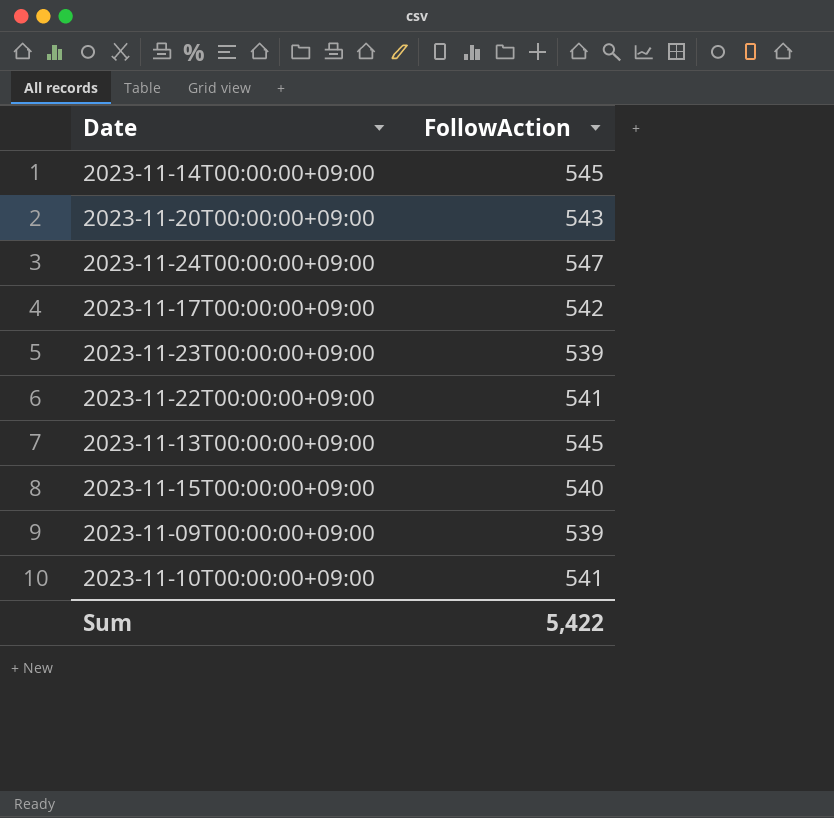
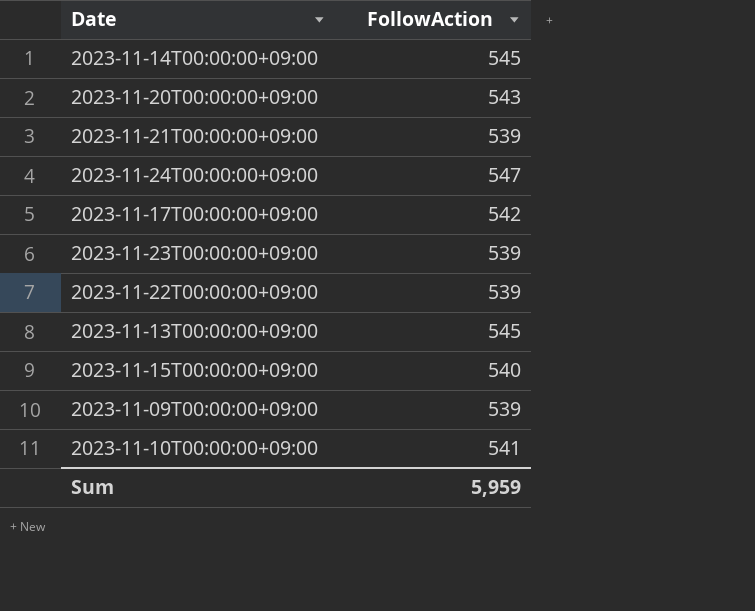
row 2023-11-21T00:00:00+09:00: none -> 539
2023-11-22T00:00:00+09:00 | FollowAction: 541 -> 539
Sum | FollowAction: 5,422 -> 5,959

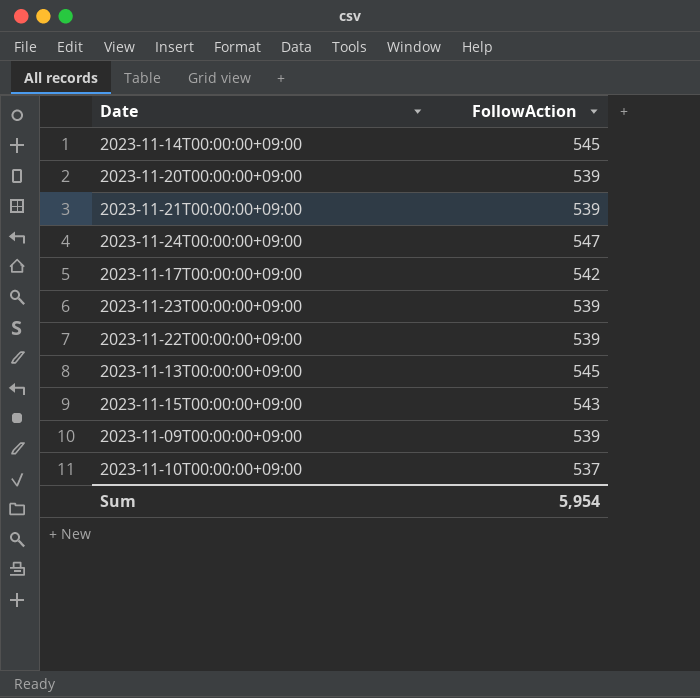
2023-11-20T00:00:00+09:00 | FollowAction: 543 -> 539
2023-11-15T00:00:00+09:00 | FollowAction: 540 -> 543
2023-11-10T00:00:00+09:00 | FollowAction: 541 -> 537
Sum | FollowAction: 5,959 -> 5,954

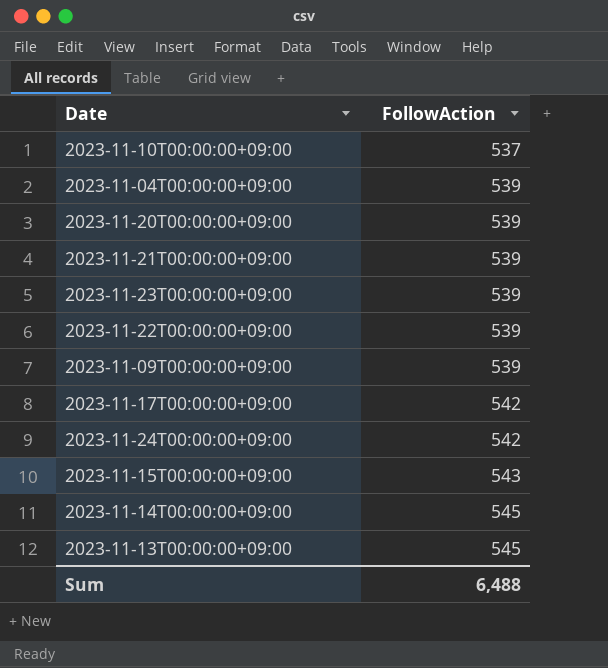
row order: none -> FollowAction ascending
row 2023-11-04T00:00:00+09:00: none -> 539
2023-11-24T00:00:00+09:00 | FollowAction: 547 -> 542
Sum | FollowAction: 5,954 -> 6,488

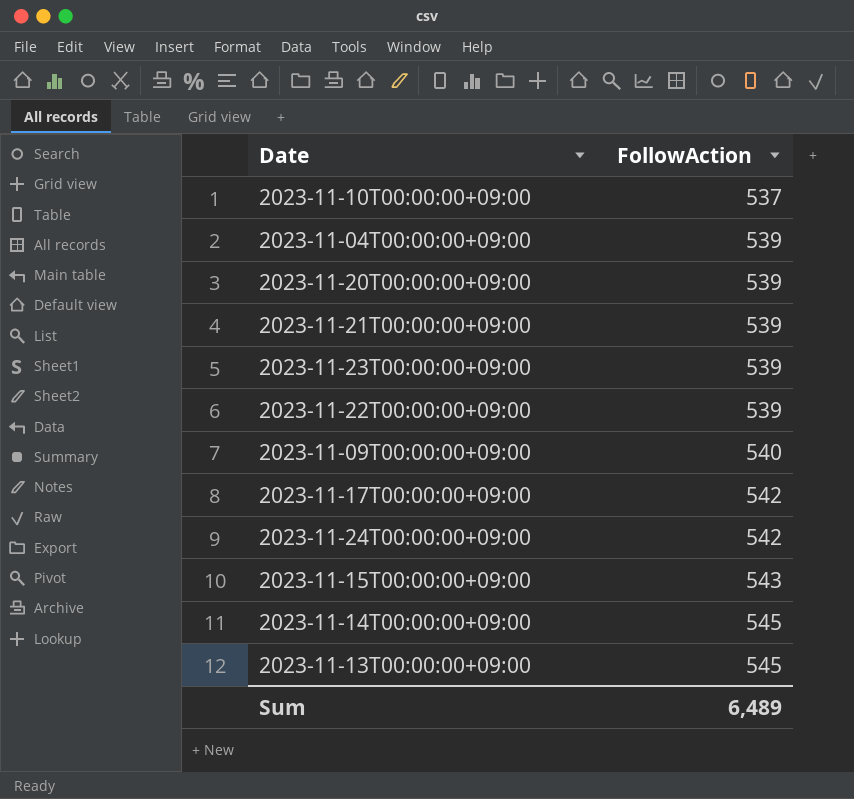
2023-11-09T00:00:00+09:00 | FollowAction: 539 -> 540
Sum | FollowAction: 6,488 -> 6,489

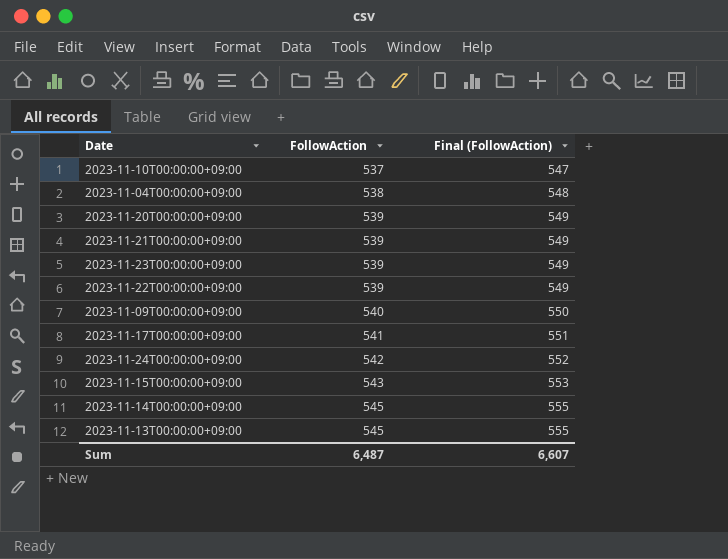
column Final (FollowAction) | formula: none -> [FollowAction] + 10
2023-11-04T00:00:00+09:00 | FollowAction: 539 -> 538
2023-11-17T00:00:00+09:00 | FollowAction: 542 -> 541
Sum | FollowAction: 6,489 -> 6,487

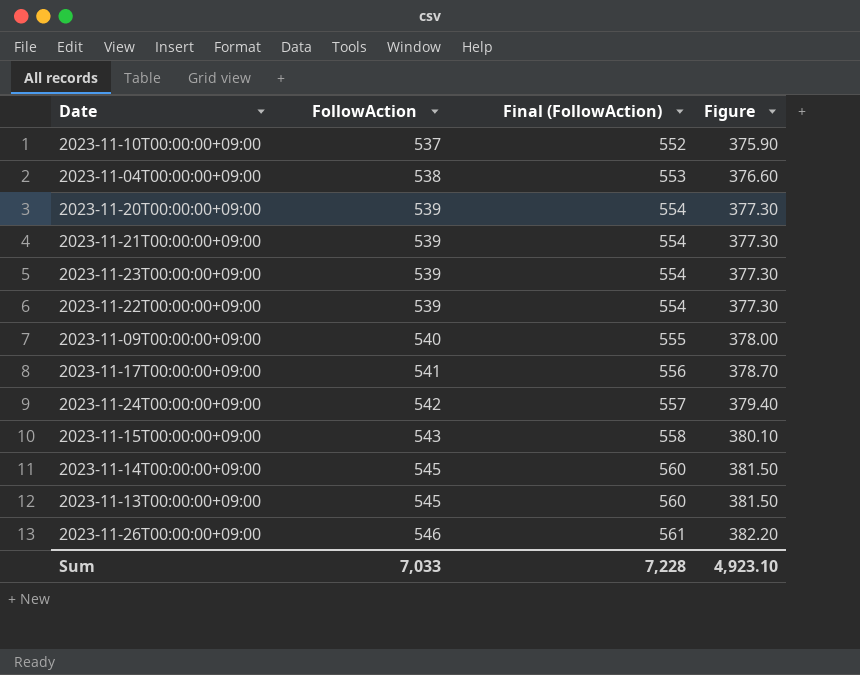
column Final (FollowAction) | formula: [FollowAction] + 10 -> [FollowAction] + 15
column Figure | formula: none -> [FollowAction] * 0.7
row 2023-11-26T00:00:00+09:00: none -> 546 | 561 | 382.20
Sum | FollowAction: 6,487 -> 7,033
Sum | Final (FollowAction): 6,607 -> 7,228

